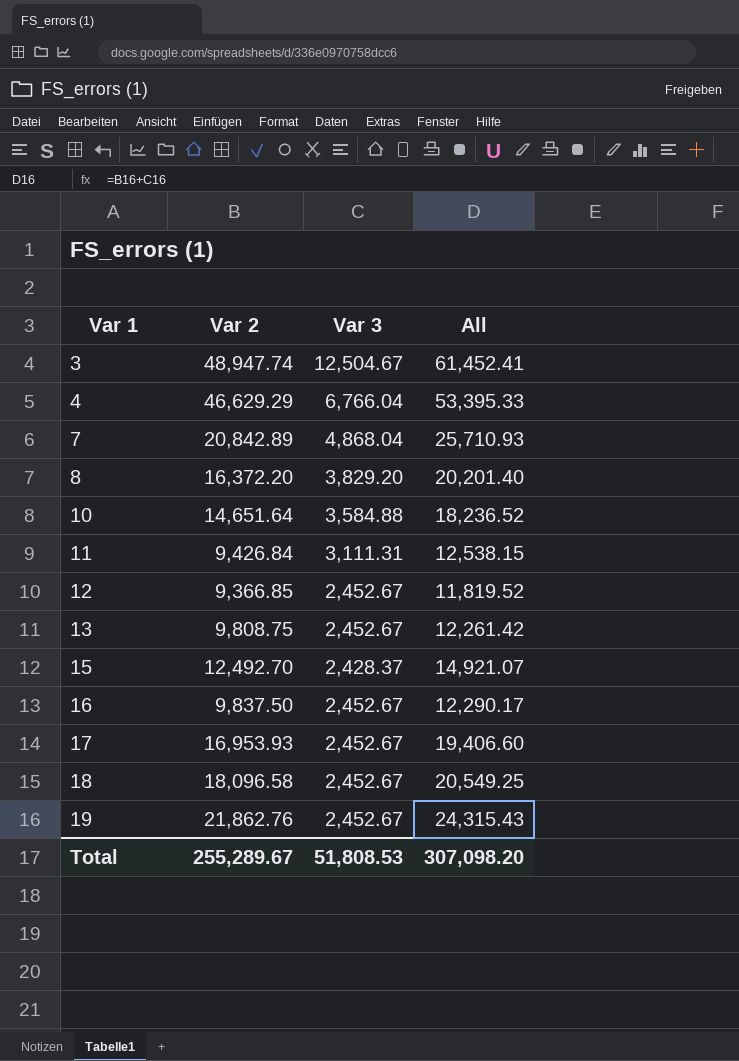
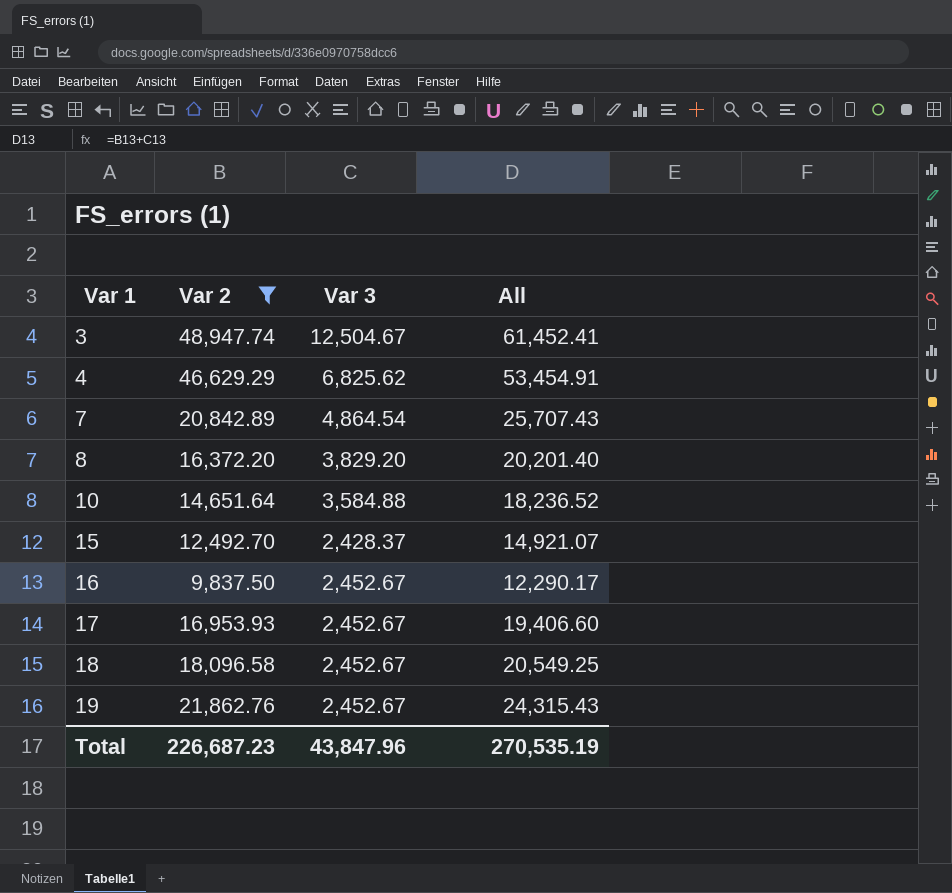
filter: none -> Var 2 >= 9,837.50
4 | Var 3: 6,766.04 -> 6,825.62
4 | All: 53,395.33 -> 53,454.91
7 | Var 3: 4,868.04 -> 4,864.54
7 | All: 25,710.93 -> 25,707.43
Total | Var 2: 255,289.67 -> 226,687.23
Total | Var 3: 51,808.53 -> 43,847.96
Total | All: 307,098.20 -> 270,535.19

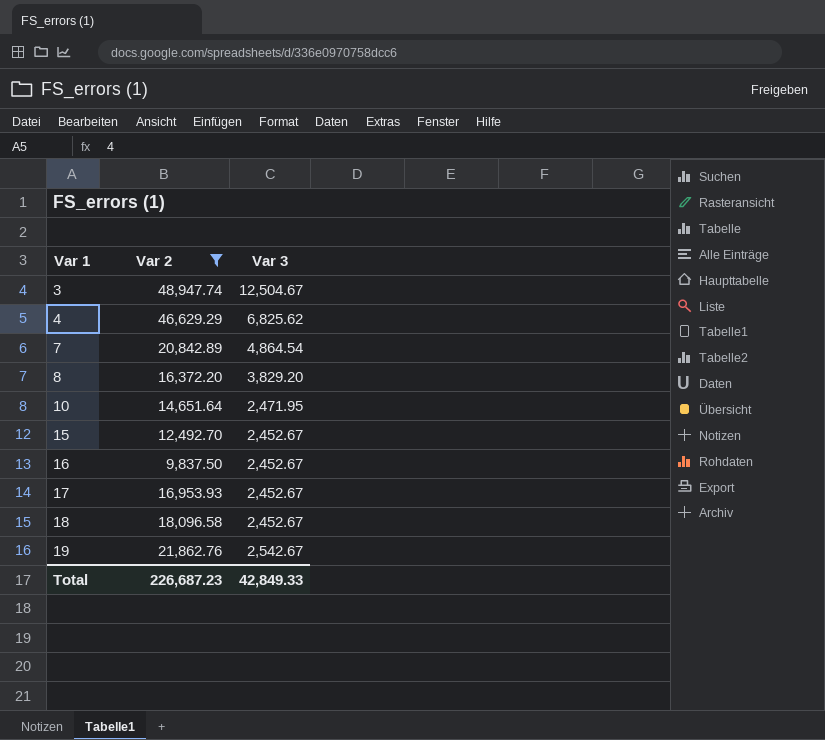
column All | formula: [Var 2] + [Var 3] -> none
10 | Var 3: 3,584.88 -> 2,471.95
15 | Var 3: 2,428.37 -> 2,452.67
19 | Var 3: 2,452.67 -> 2,542.67
Total | Var 3: 43,847.96 -> 42,849.33

